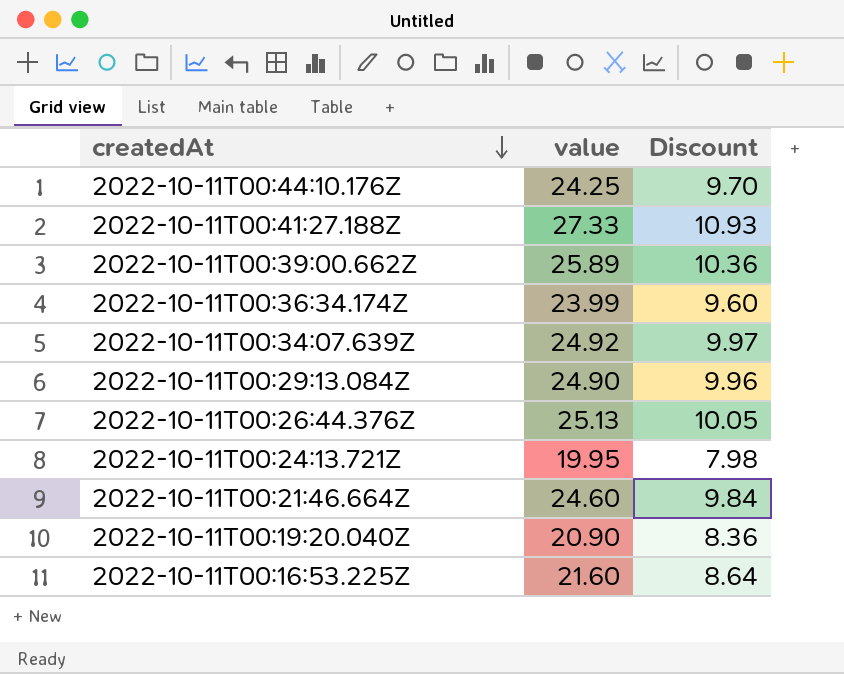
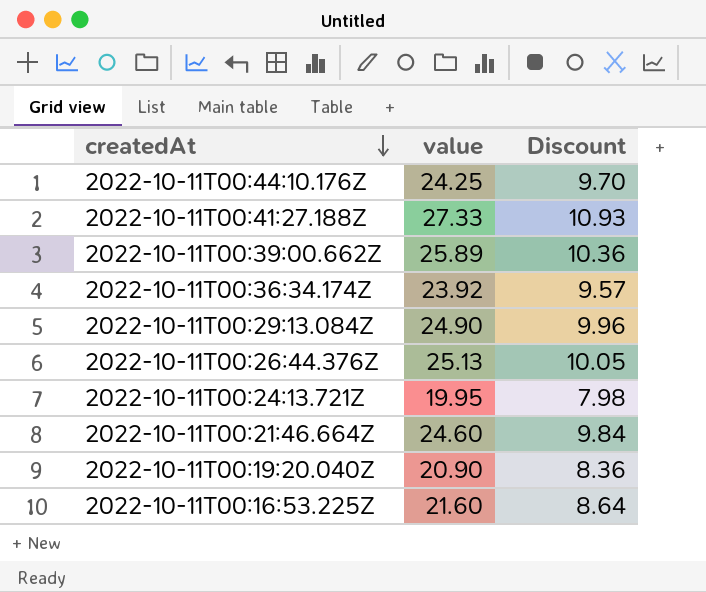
row 2022-10-11T00:34:07.639Z: 24.92 | 9.97 -> none
2022-10-11T00:36:34.174Z | value: 23.99 -> 23.92
2022-10-11T00:36:34.174Z | Discount: 9.60 -> 9.57

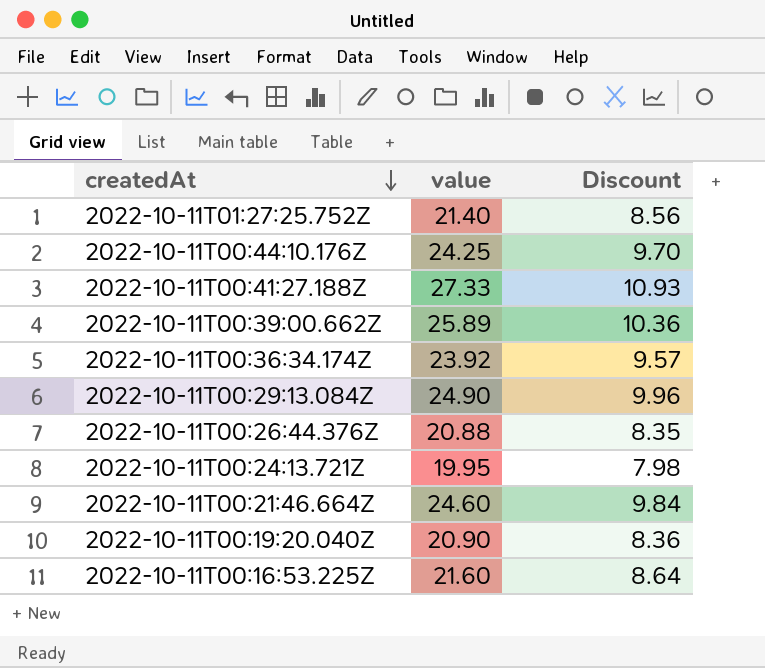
row 2022-10-11T01:27:25.752Z: none -> 21.40 | 8.56
2022-10-11T00:26:44.376Z | value: 25.13 -> 20.88
2022-10-11T00:26:44.376Z | Discount: 10.05 -> 8.35

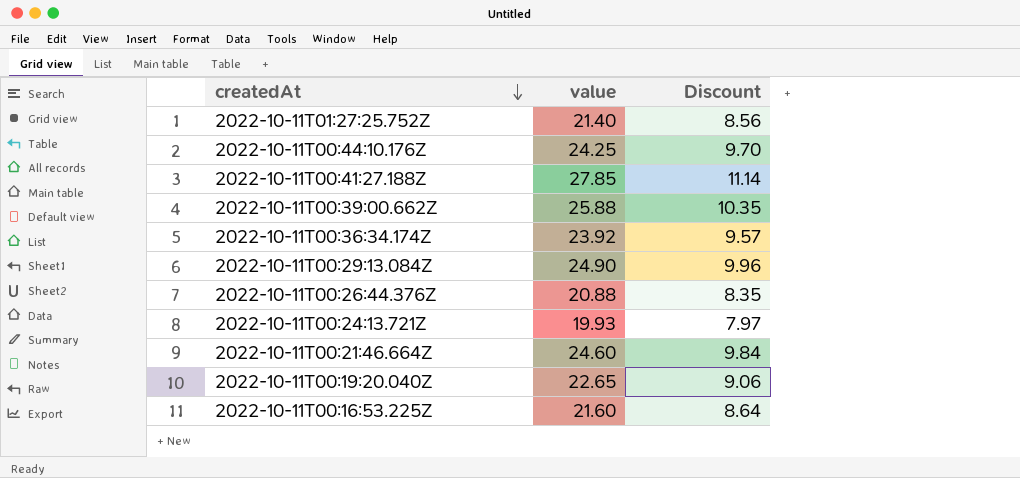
2022-10-11T00:41:27.188Z | value: 27.33 -> 27.85
2022-10-11T00:41:27.188Z | Discount: 10.93 -> 11.14
2022-10-11T00:39:00.662Z | value: 25.89 -> 25.88
2022-10-11T00:39:00.662Z | Discount: 10.36 -> 10.35
2022-10-11T00:24:13.721Z | value: 19.95 -> 19.93
2022-10-11T00:24:13.721Z | Discount: 7.98 -> 7.97
2022-10-11T00:19:20.040Z | value: 20.90 -> 22.65
2022-10-11T00:19:20.040Z | Discount: 8.36 -> 9.06

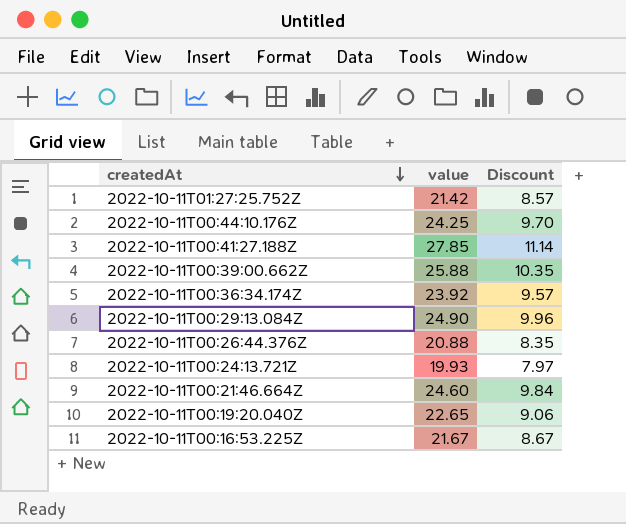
2022-10-11T01:27:25.752Z | value: 21.40 -> 21.42
2022-10-11T01:27:25.752Z | Discount: 8.56 -> 8.57
2022-10-11T00:16:53.225Z | value: 21.60 -> 21.67
2022-10-11T00:16:53.225Z | Discount: 8.64 -> 8.67

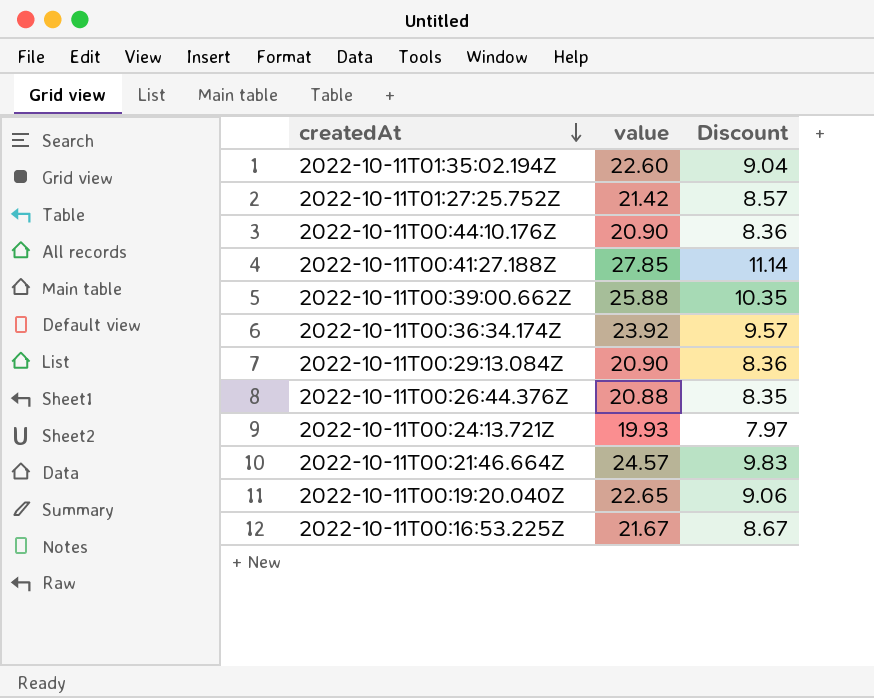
row 2022-10-11T01:35:02.194Z: none -> 22.60 | 9.04
2022-10-11T00:44:10.176Z | value: 24.25 -> 20.90
2022-10-11T00:44:10.176Z | Discount: 9.70 -> 8.36
2022-10-11T00:29:13.084Z | value: 24.90 -> 20.90
2022-10-11T00:29:13.084Z | Discount: 9.96 -> 8.36
2022-10-11T00:21:46.664Z | value: 24.60 -> 24.57
2022-10-11T00:21:46.664Z | Discount: 9.84 -> 9.83

